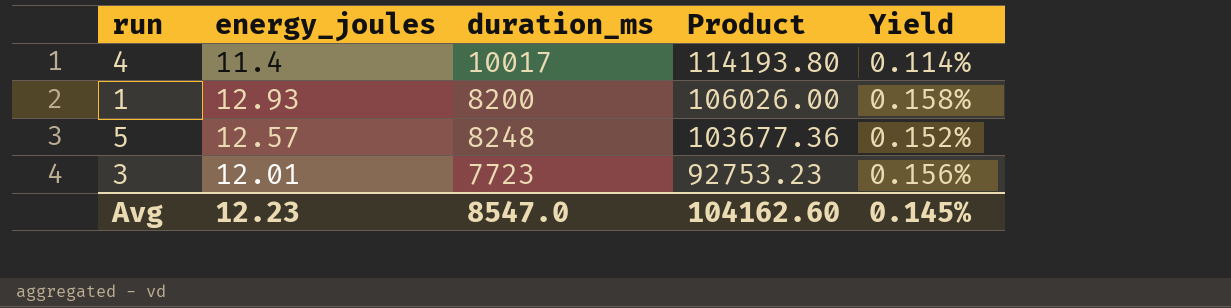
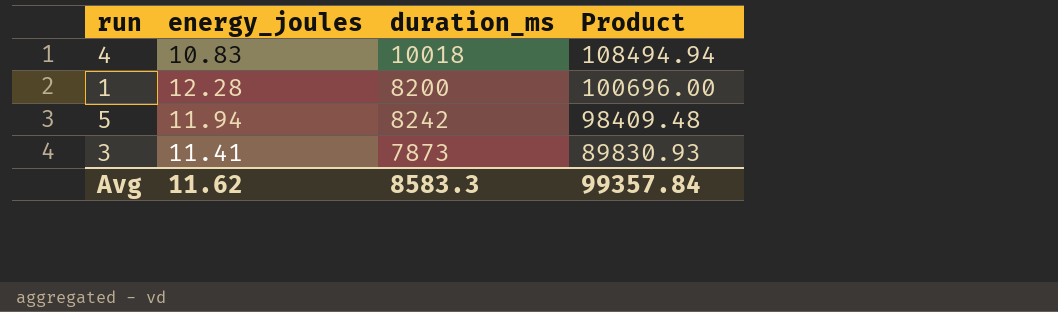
column Yield | formula: [energy_joules] / [duration_ms] -> none
4 | energy_joules: 11.4 -> 10.83
4 | duration_ms: 10017 -> 10018
4 | Product: 114193.80 -> 108494.94
1 | energy_joules: 12.93 -> 12.28
1 | Product: 106026.00 -> 100696.00
5 | energy_joules: 12.57 -> 11.94
5 | duration_ms: 8248 -> 8242
5 | Product: 103677.36 -> 98409.48
3 | energy_joules: 12.01 -> 11.41
3 | duration_ms: 7723 -> 7873
3 | Product: 92753.23 -> 89830.93
Avg | energy_joules: 12.23 -> 11.62
Avg | duration_ms: 8547.0 -> 8583.3
Avg | Product: 104162.60 -> 99357.84

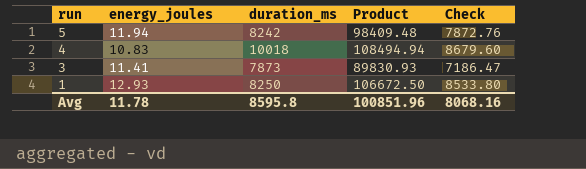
row order: Product descending -> run descending
column Check | formula: none -> [Product] * 0.08
1 | energy_joules: 12.28 -> 12.93
1 | duration_ms: 8200 -> 8250
1 | Product: 100696.00 -> 106672.50
Avg | energy_joules: 11.62 -> 11.78
Avg | duration_ms: 8583.3 -> 8595.8
Avg | Product: 99357.84 -> 100851.96

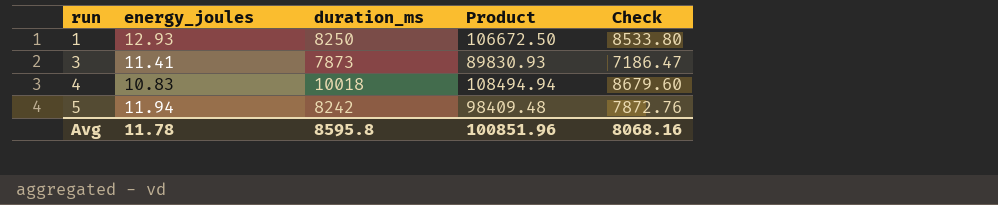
row order: run descending -> run ascending

